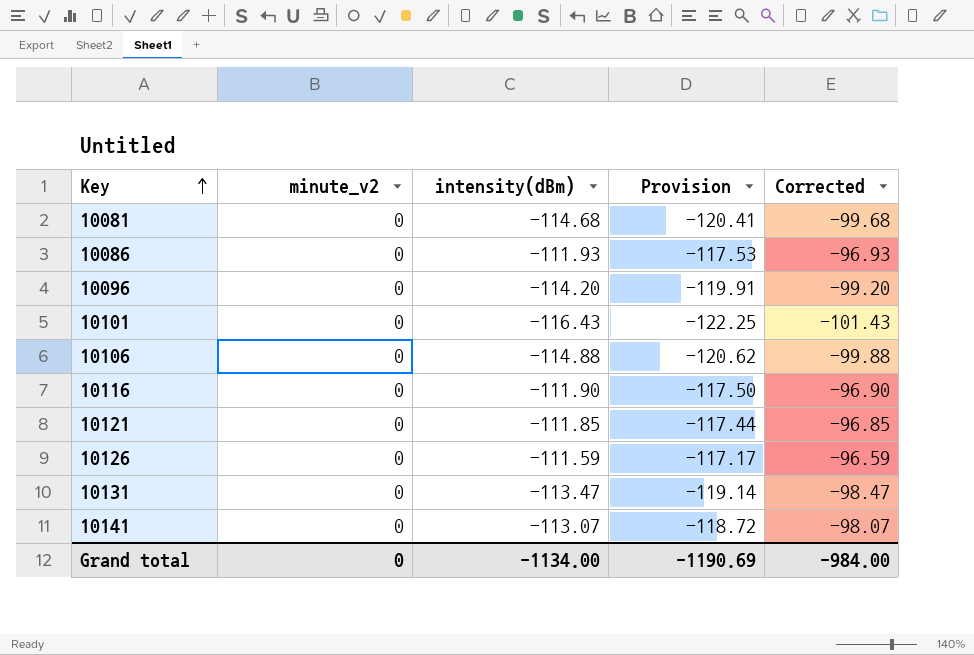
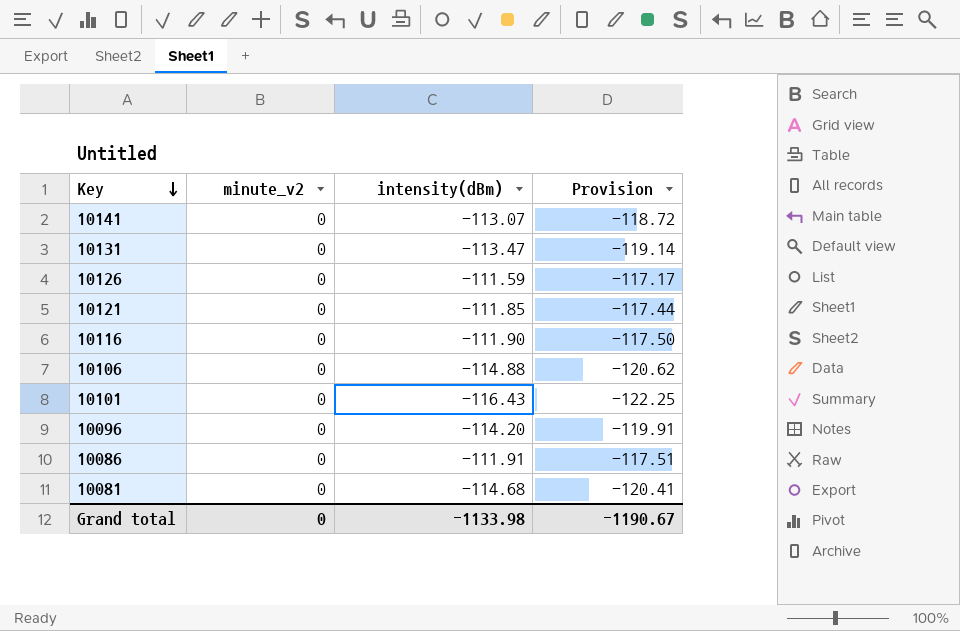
row order: Key ascending -> Key descending
column Corrected | formula: [intensity(dBm)] + 15 -> none
10086 | intensity(dBm): -111.93 -> -111.91
10086 | Provision: -117.53 -> -117.51
Grand total | intensity(dBm): -1134.00 -> -1133.98
Grand total | Provision: -1190.69 -> -1190.67

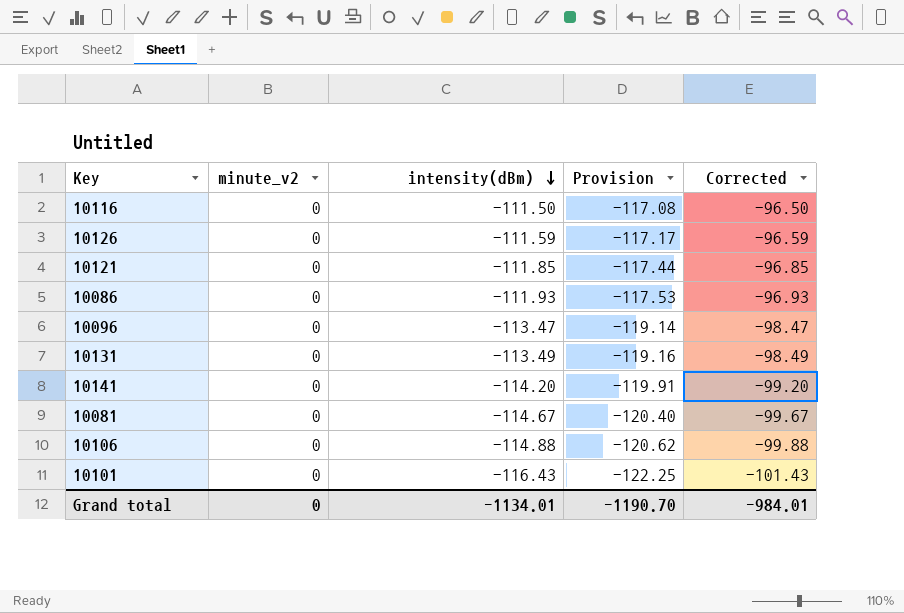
row order: Key descending -> intensity(dBm) descending
column Corrected | formula: none -> [intensity(dBm)] + 15
10116 | intensity(dBm): -111.90 -> -111.50
10116 | Provision: -117.50 -> -117.08
10086 | intensity(dBm): -111.91 -> -111.93
10086 | Provision: -117.51 -> -117.53
10096 | intensity(dBm): -114.20 -> -113.47
10096 | Provision: -119.91 -> -119.14
10131 | intensity(dBm): -113.47 -> -113.49
10131 | Provision: -119.14 -> -119.16
10141 | intensity(dBm): -113.07 -> -114.20
10141 | Provision: -118.72 -> -119.91
10081 | intensity(dBm): -114.68 -> -114.67
10081 | Provision: -120.41 -> -120.40
Grand total | intensity(dBm): -1133.98 -> -1134.01
Grand total | Provision: -1190.67 -> -1190.70

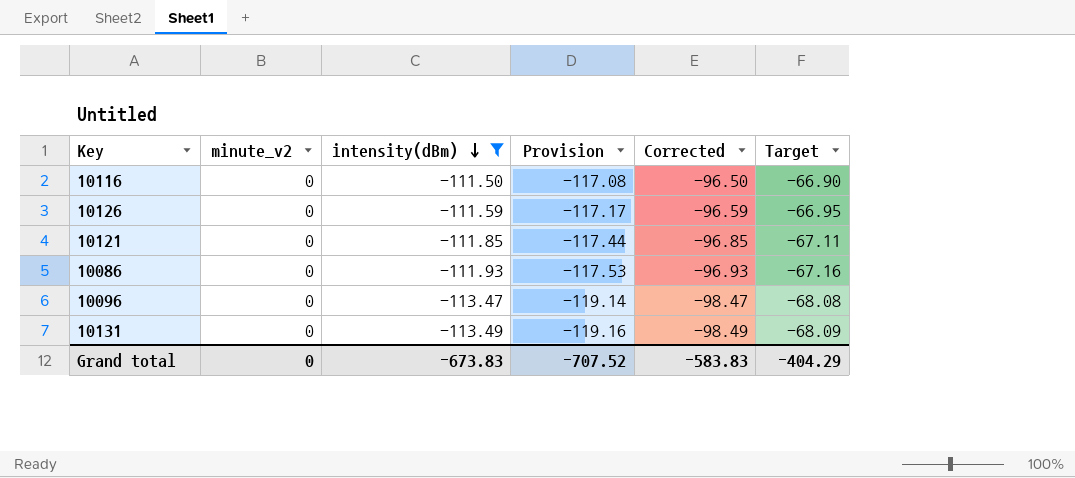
filter: none -> intensity(dBm) >= -113.49
column Target | formula: none -> [intensity(dBm)] * 0.6
Grand total | intensity(dBm): -1134.01 -> -673.83
Grand total | Provision: -1190.70 -> -707.52
Grand total | Corrected: -984.01 -> -583.83

